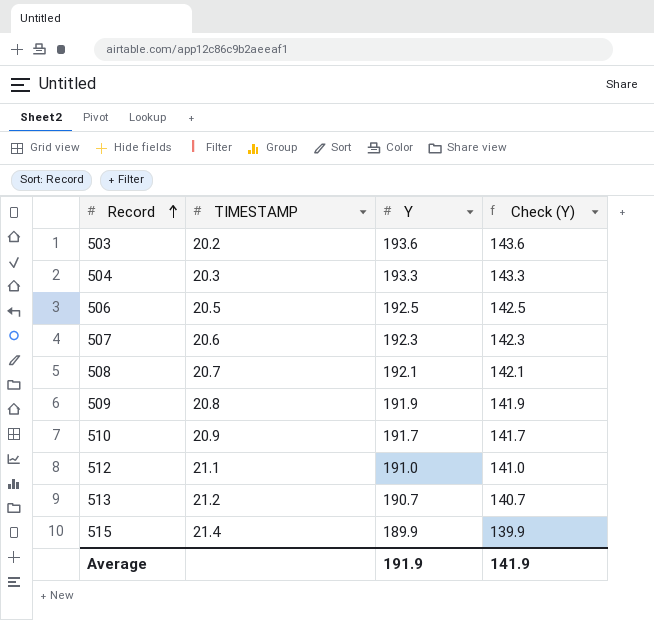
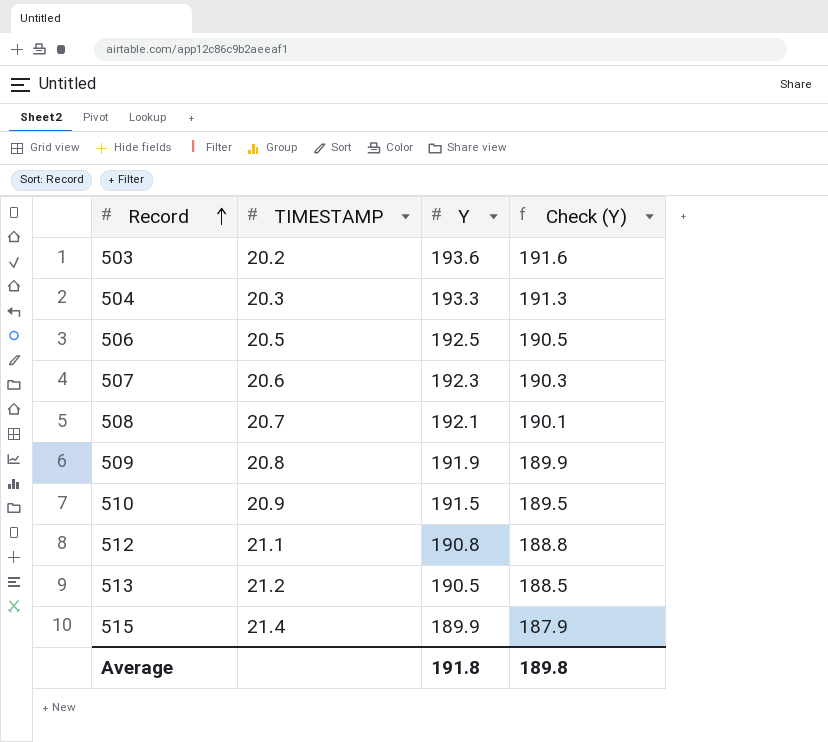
column Check (Y) | formula: [Y] - 50 -> [Y] - 2
510 | Y: 191.7 -> 191.5
512 | Y: 191.0 -> 190.8
513 | Y: 190.7 -> 190.5
Average | Y: 191.9 -> 191.8
Average | Check (Y): 141.9 -> 189.8

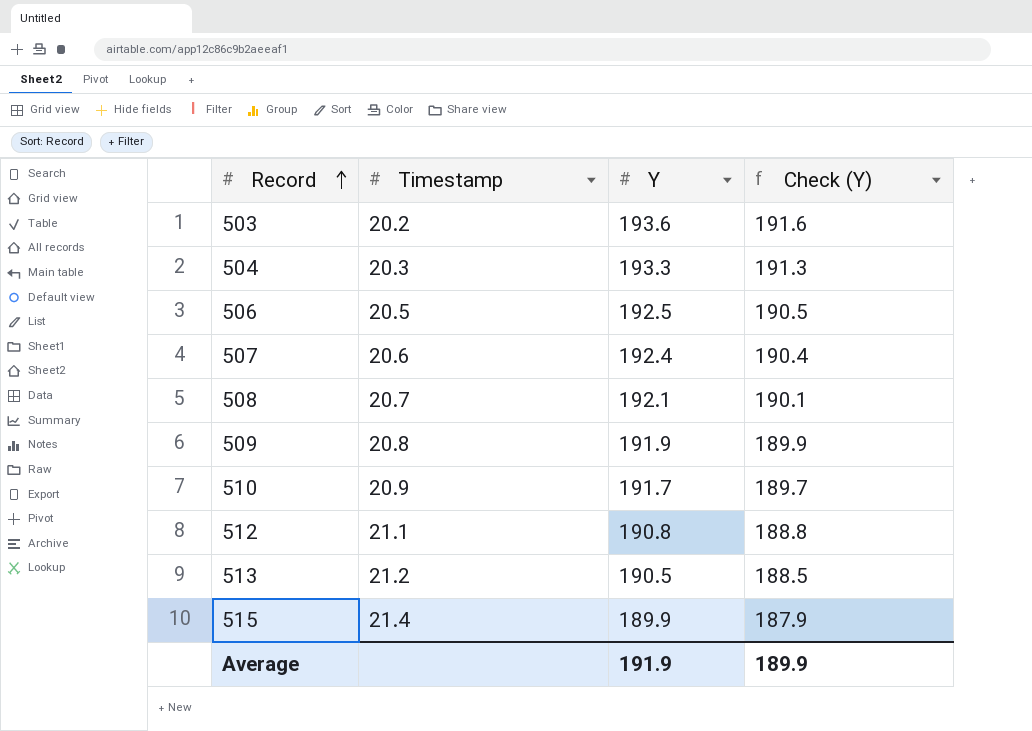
column name: TIMESTAMP -> Timestamp
507 | Y: 192.3 -> 192.4
507 | Check (Y): 190.3 -> 190.4
510 | Y: 191.5 -> 191.7
510 | Check (Y): 189.5 -> 189.7
Average | Y: 191.8 -> 191.9
Average | Check (Y): 189.8 -> 189.9

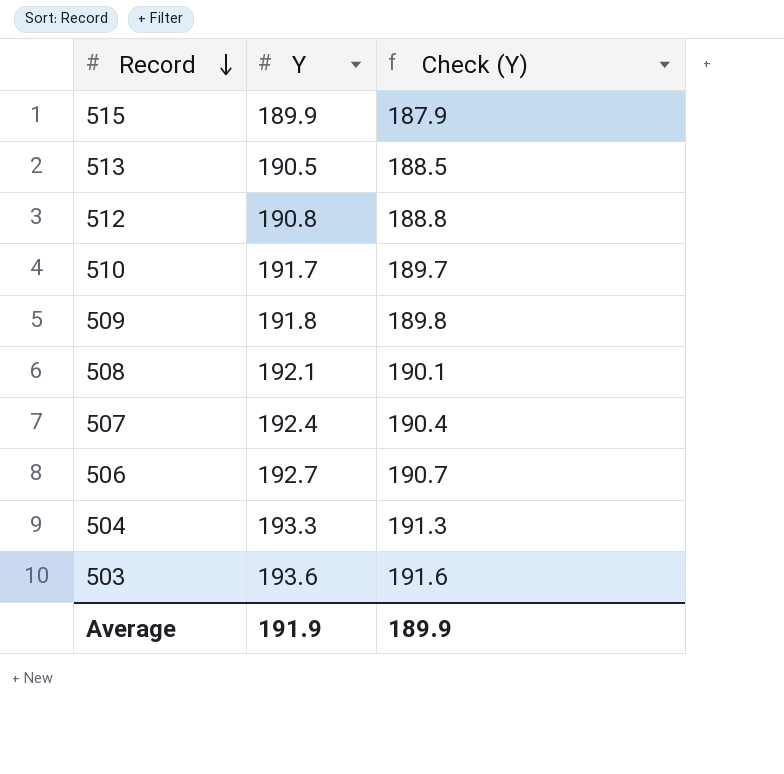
row order: Record ascending -> Record descending
column Timestamp | position: 2 -> none
509 | Y: 191.9 -> 191.8
509 | Check (Y): 189.9 -> 189.8
506 | Y: 192.5 -> 192.7
506 | Check (Y): 190.5 -> 190.7

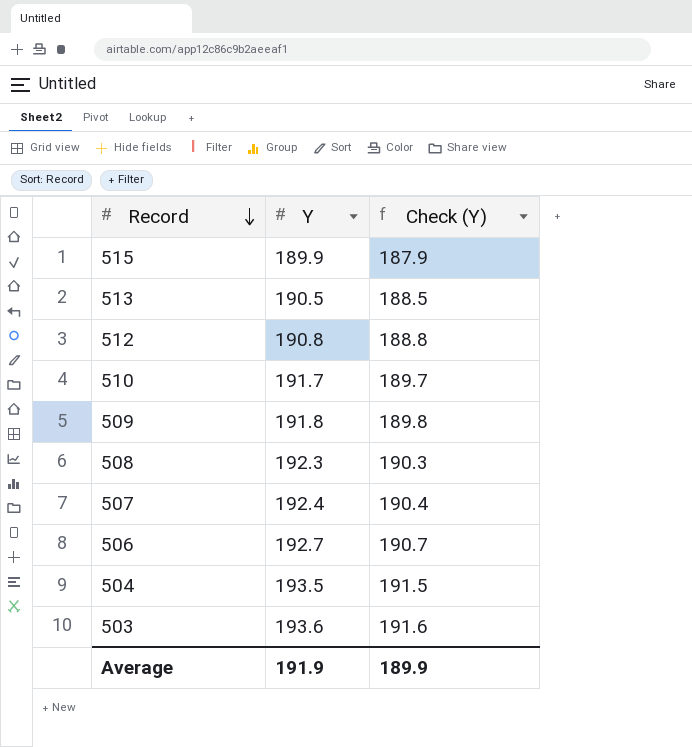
508 | Y: 192.1 -> 192.3
508 | Check (Y): 190.1 -> 190.3
504 | Y: 193.3 -> 193.5
504 | Check (Y): 191.3 -> 191.5

